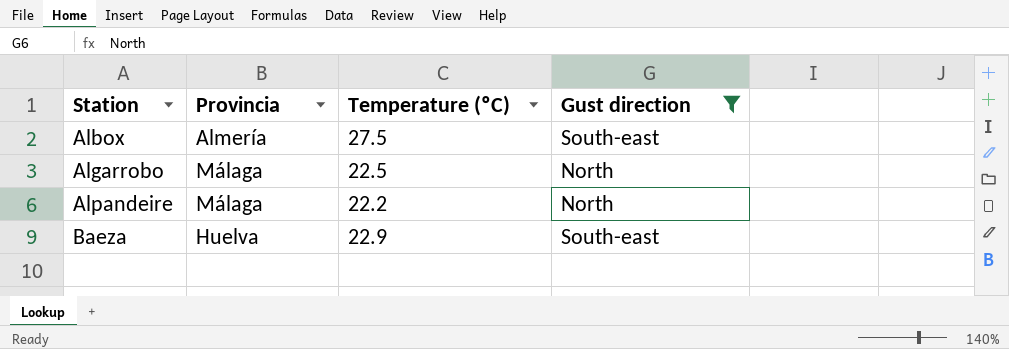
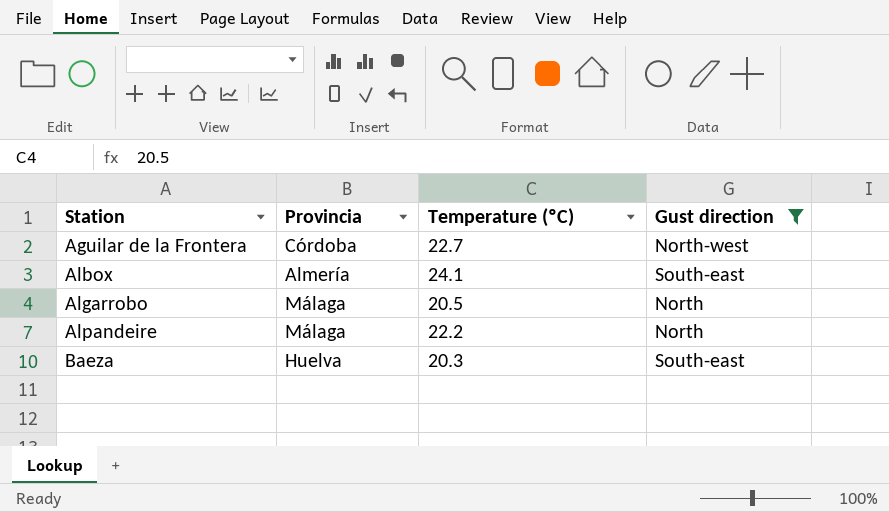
row Aguilar de la Frontera: none -> Córdoba | 22.7 | North-west
Albox | Temperature (ºC): 27.5 -> 24.1
Algarrobo | Temperature (ºC): 22.5 -> 20.5
Baeza | Temperature (ºC): 22.9 -> 20.3

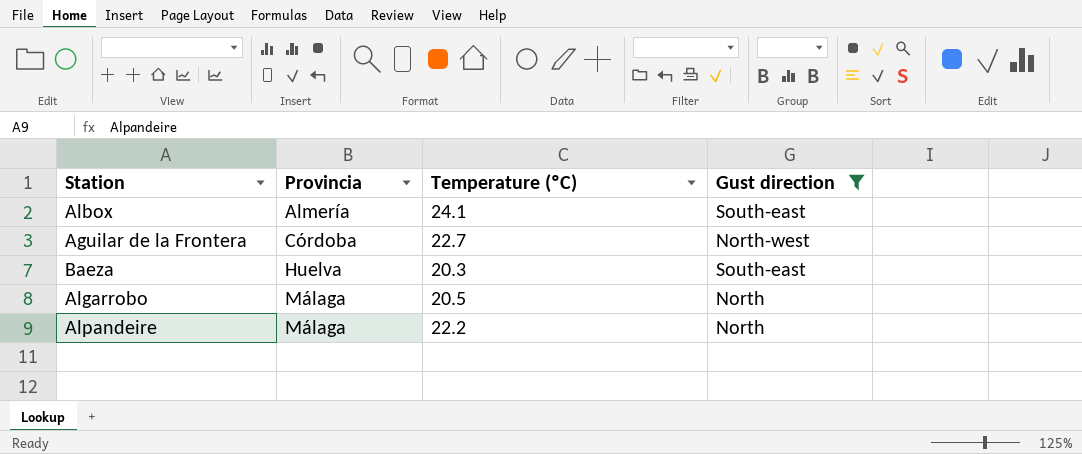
row order: Station ascending -> Provincia ascending

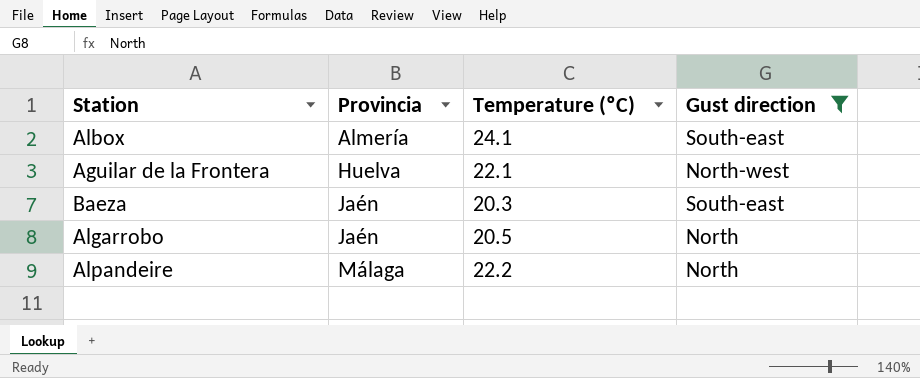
Aguilar de la Frontera | Provincia: Córdoba -> Huelva
Aguilar de la Frontera | Temperature (ºC): 22.7 -> 22.1
Baeza | Provincia: Huelva -> Jaén
Algarrobo | Provincia: Málaga -> Jaén

